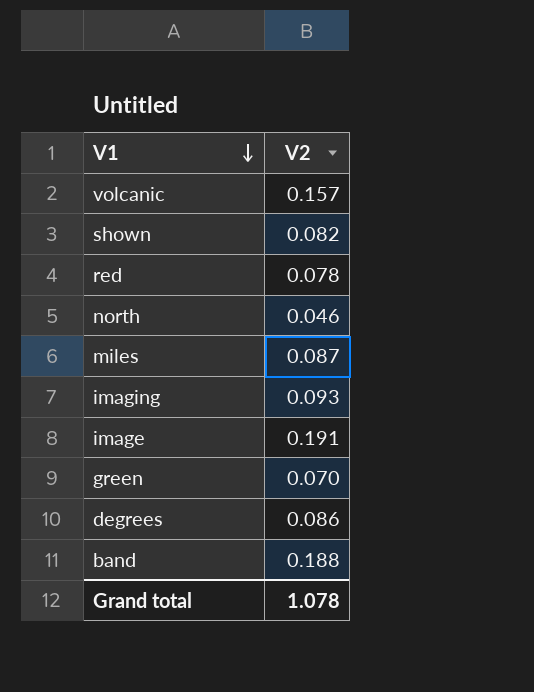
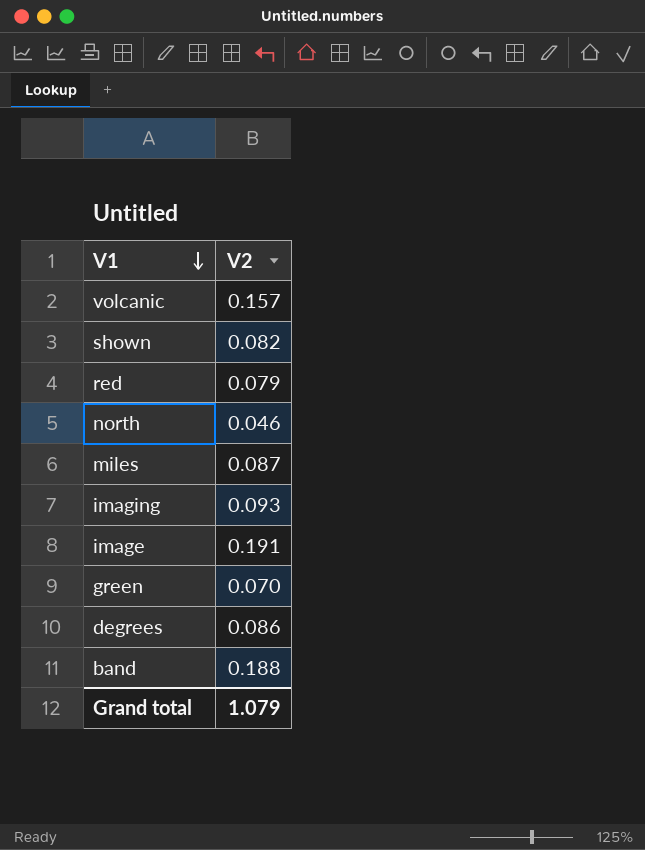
red | V2: 0.078 -> 0.079
Grand total | V2: 1.078 -> 1.079

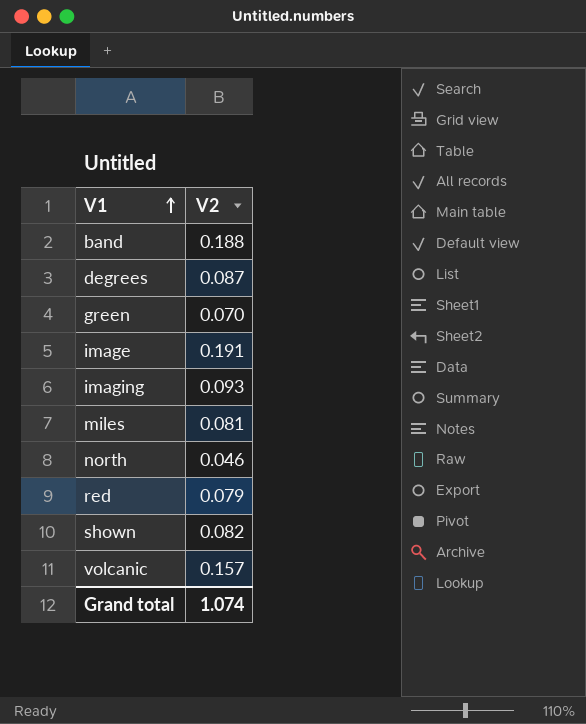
row order: V1 descending -> V1 ascending
degrees | V2: 0.086 -> 0.087
miles | V2: 0.087 -> 0.081
Grand total | V2: 1.079 -> 1.074

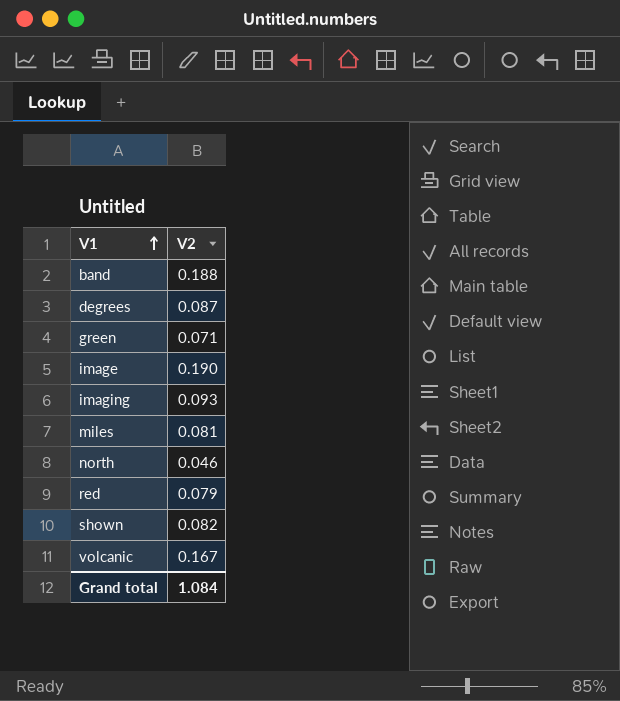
green | V2: 0.070 -> 0.071
image | V2: 0.191 -> 0.190
volcanic | V2: 0.157 -> 0.167
Grand total | V2: 1.074 -> 1.084

